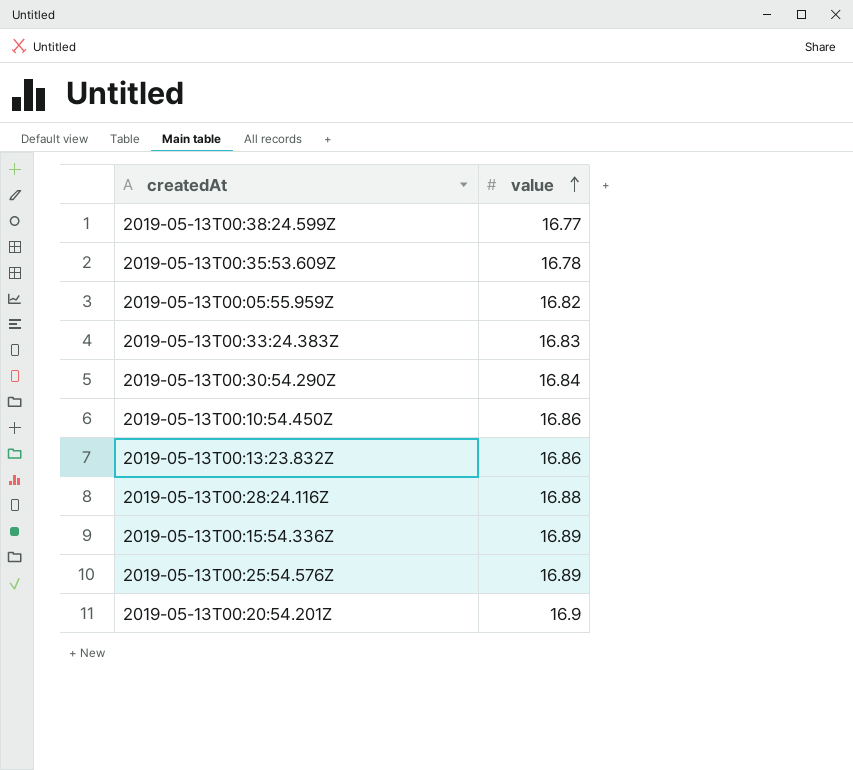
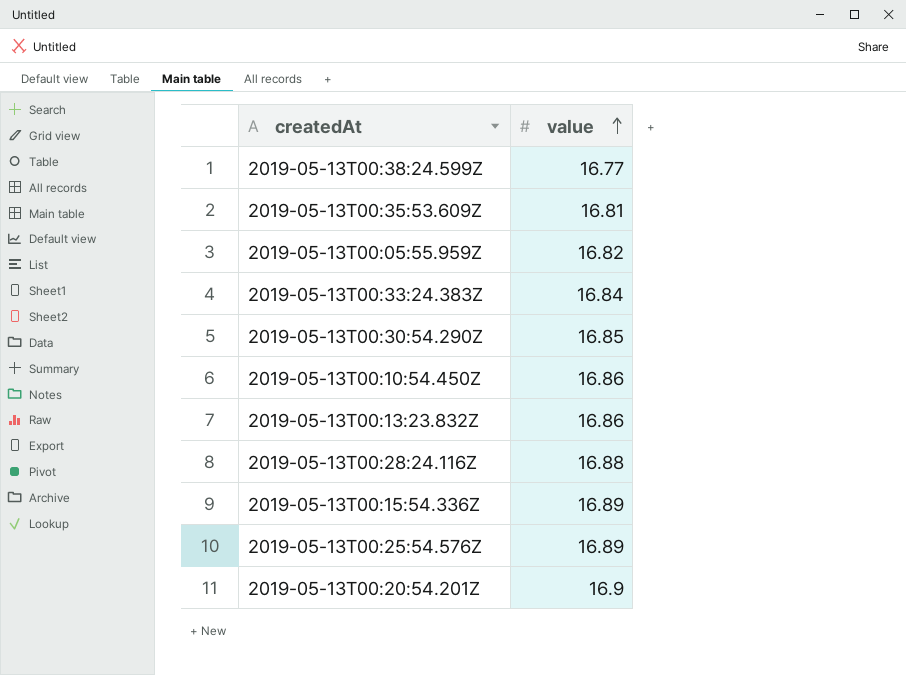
2019-05-13T00:35:53.609Z | value: 16.78 -> 16.81
2019-05-13T00:33:24.383Z | value: 16.83 -> 16.84
2019-05-13T00:30:54.290Z | value: 16.84 -> 16.85

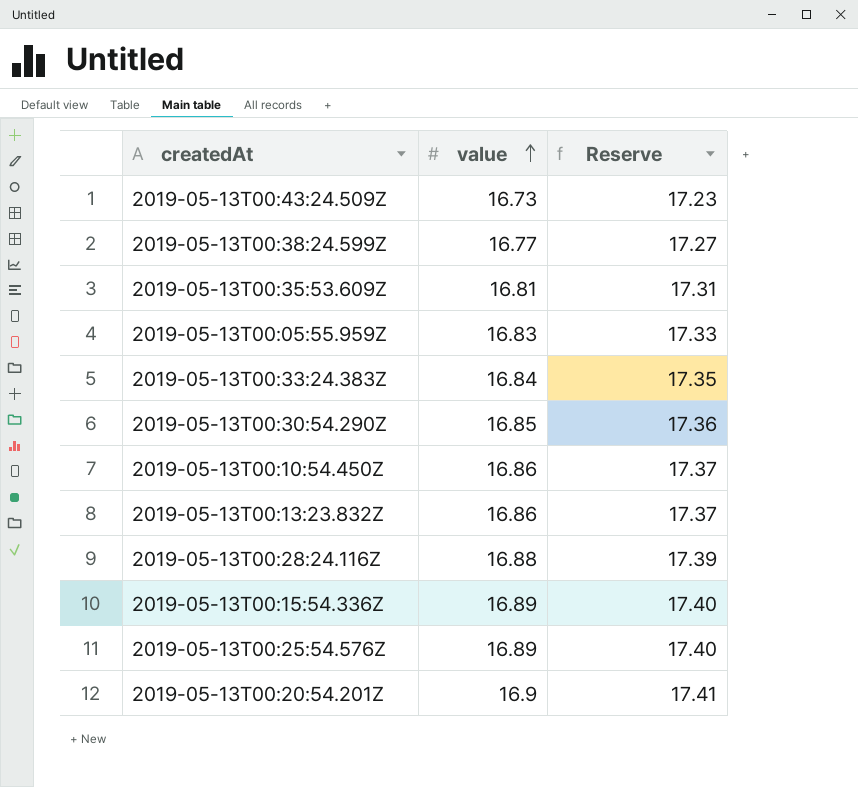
column Reserve | formula: none -> [value] * 1.03
row 2019-05-13T00:43:24.509Z: none -> 16.73 | 17.23
2019-05-13T00:05:55.959Z | value: 16.82 -> 16.83

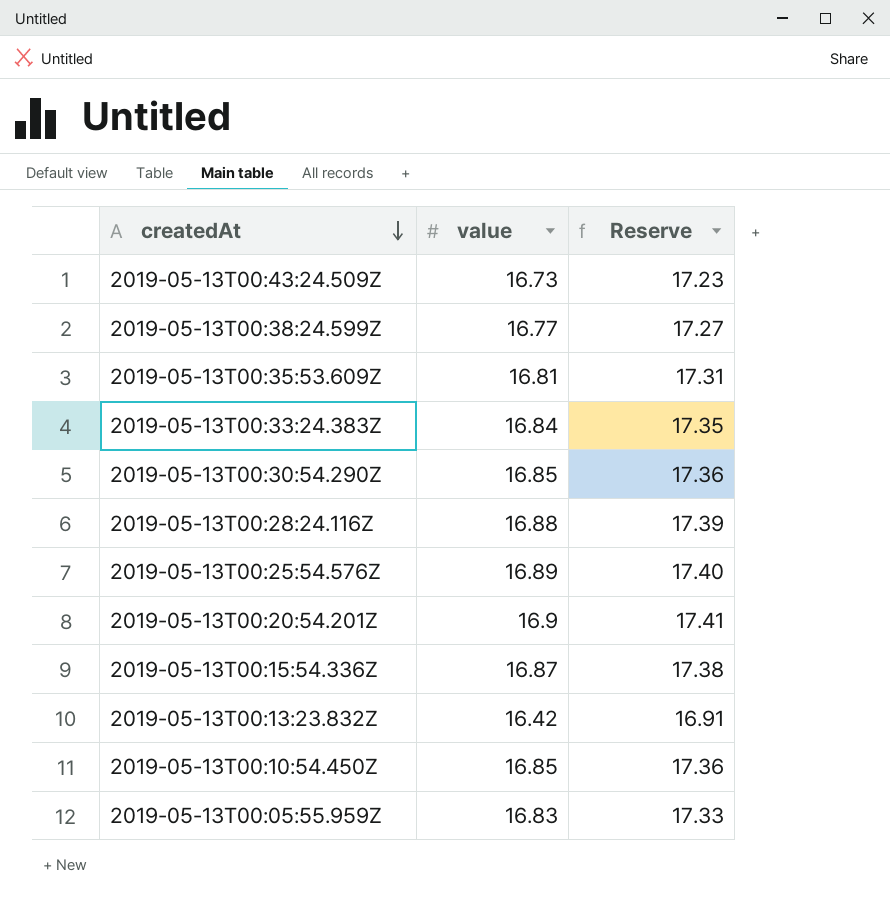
row order: value ascending -> createdAt descending
2019-05-13T00:15:54.336Z | value: 16.89 -> 16.87
2019-05-13T00:15:54.336Z | Reserve: 17.40 -> 17.38
2019-05-13T00:13:23.832Z | value: 16.86 -> 16.42
2019-05-13T00:13:23.832Z | Reserve: 17.37 -> 16.91
2019-05-13T00:10:54.450Z | value: 16.86 -> 16.85
2019-05-13T00:10:54.450Z | Reserve: 17.37 -> 17.36

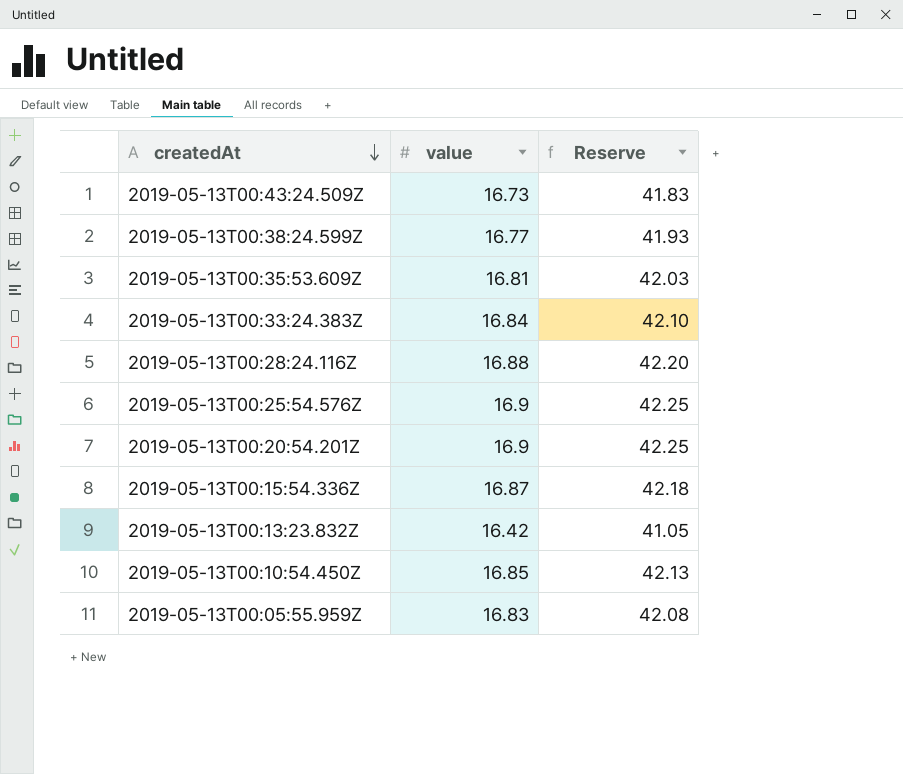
column Reserve | formula: [value] * 1.03 -> [value] * 2.5
row 2019-05-13T00:30:54.290Z: 16.85 | 17.36 -> none
2019-05-13T00:25:54.576Z | value: 16.89 -> 16.9

